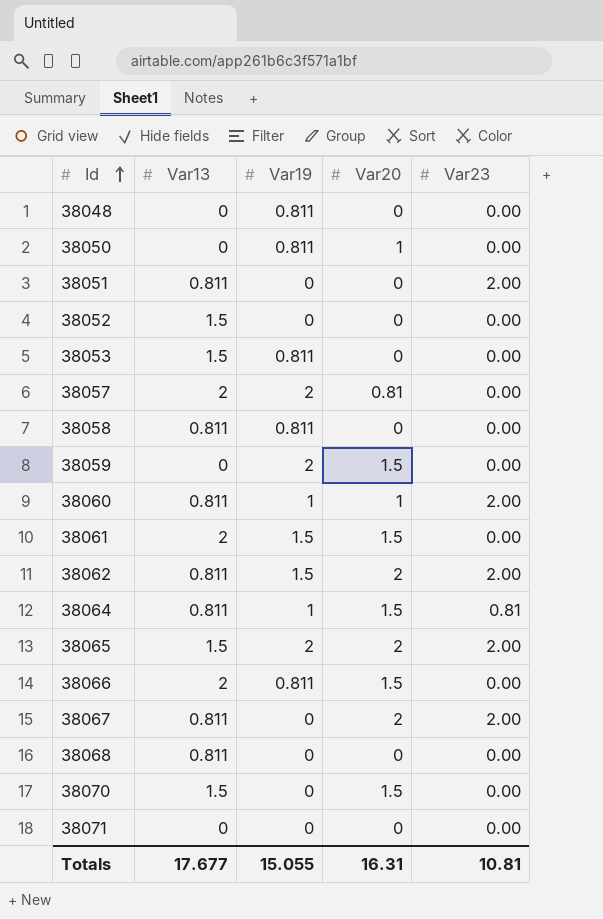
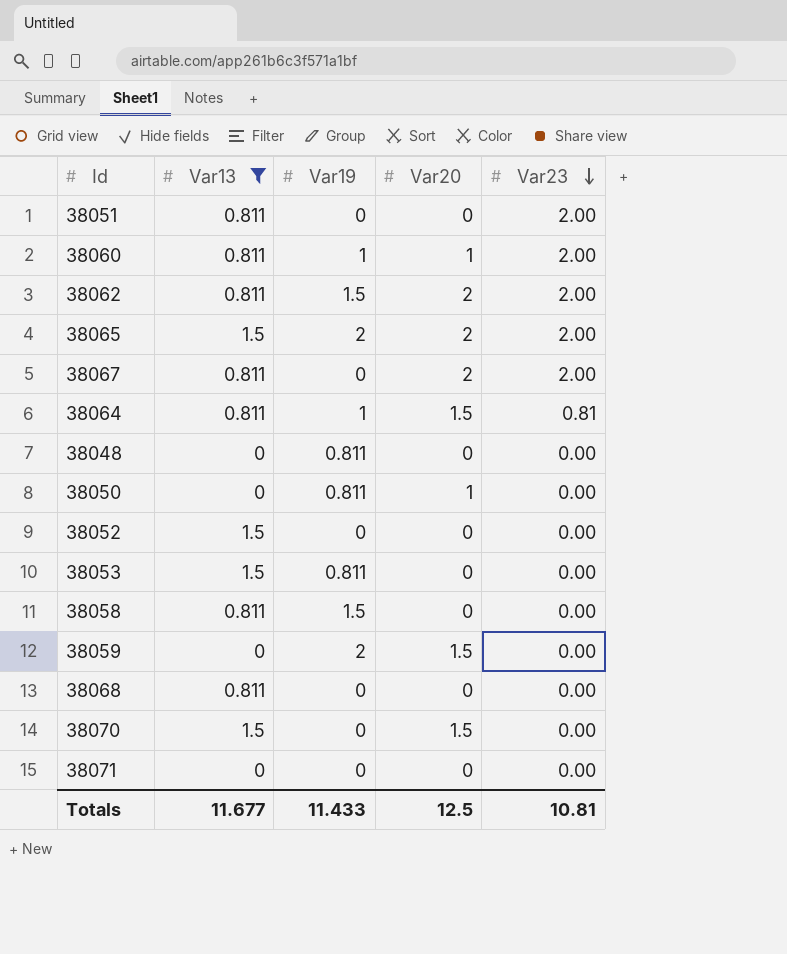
filter: none -> Var13 != 2
row order: Id ascending -> Var23 descending
38058 | Var19: 0.811 -> 1.5
Totals | Var13: 17.677 -> 11.677
Totals | Var19: 15.055 -> 11.433
Totals | Var20: 16.31 -> 12.5

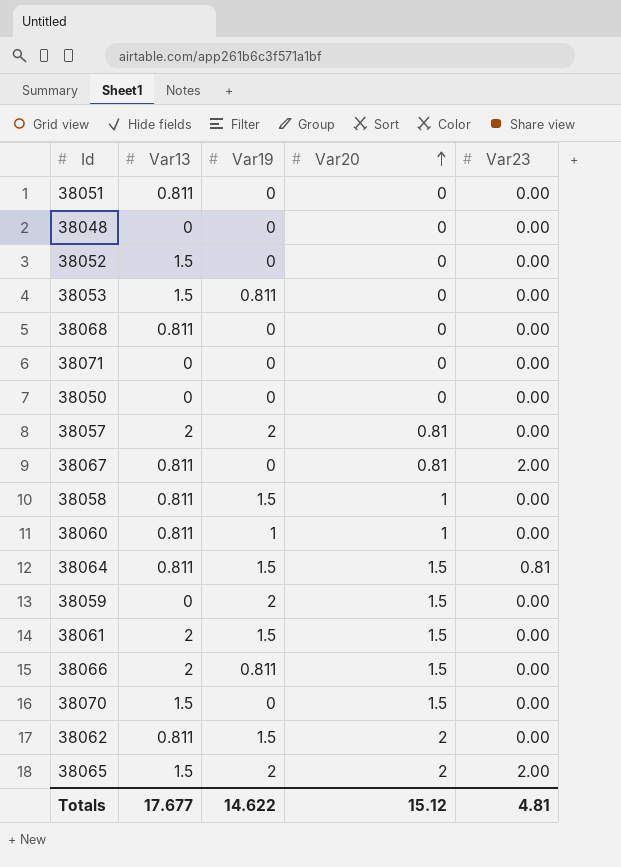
filter: Var13 != 2 -> none
row order: Var23 descending -> Var20 ascending
38051 | Var23: 2.00 -> 0.00
38048 | Var19: 0.811 -> 0
38050 | Var19: 0.811 -> 0
38050 | Var20: 1 -> 0
38067 | Var20: 2 -> 0.81
38058 | Var20: 0 -> 1
38060 | Var23: 2.00 -> 0.00
38064 | Var19: 1 -> 1.5
38062 | Var23: 2.00 -> 0.00
Totals | Var13: 11.677 -> 17.677
Totals | Var19: 11.433 -> 14.622
Totals | Var20: 12.5 -> 15.12
Totals | Var23: 10.81 -> 4.81

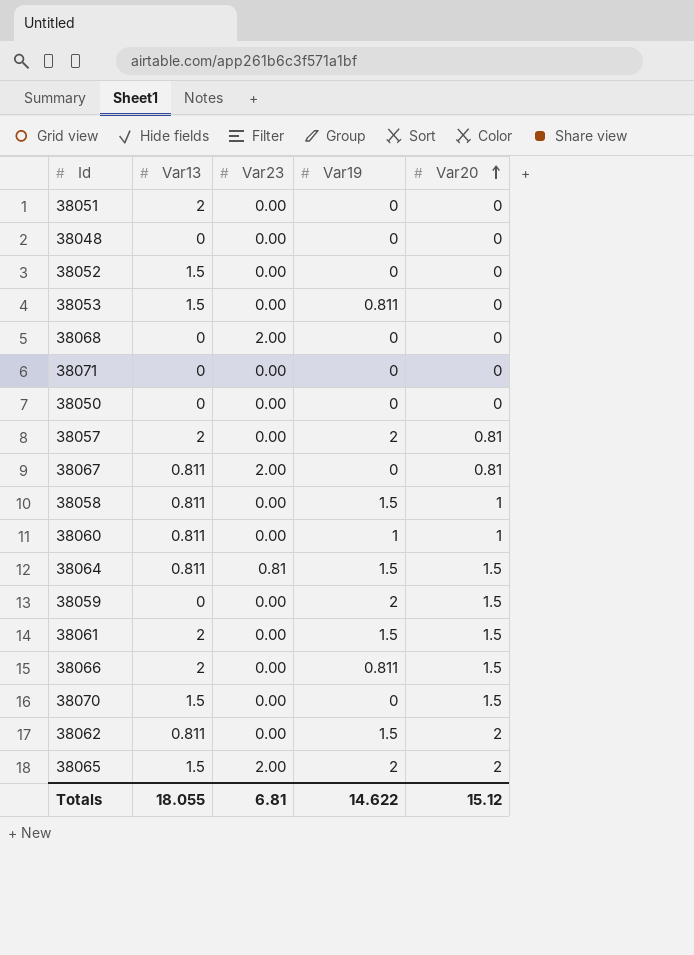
column Var23 | position: 5 -> 3
38051 | Var13: 0.811 -> 2
38068 | Var13: 0.811 -> 0
38068 | Var23: 0.00 -> 2.00
Totals | Var13: 17.677 -> 18.055
Totals | Var23: 4.81 -> 6.81

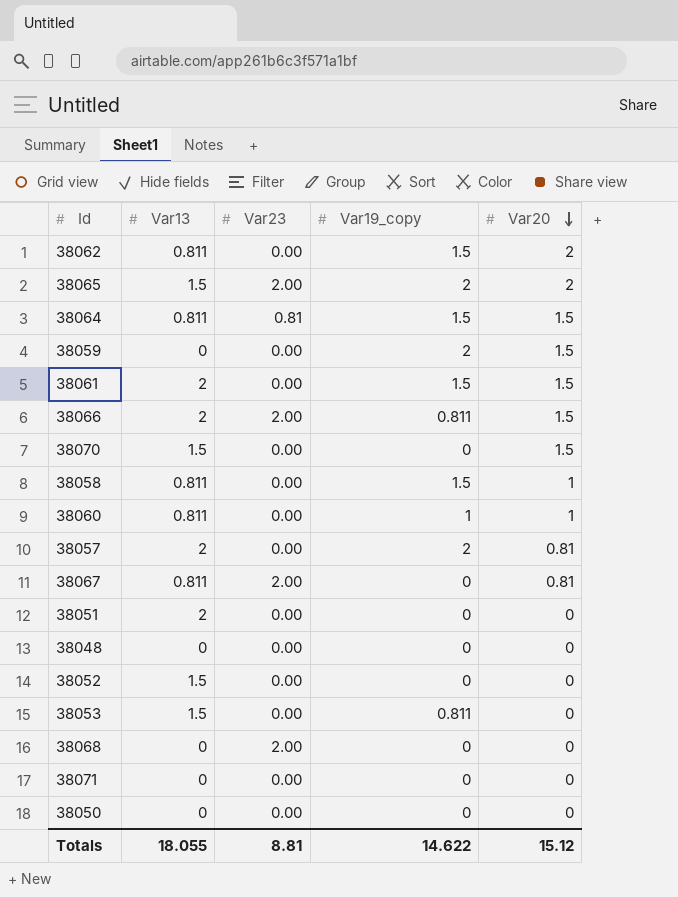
row order: Var20 ascending -> Var20 descending
column name: Var19 -> Var19_copy
38066 | Var23: 0.00 -> 2.00
Totals | Var23: 6.81 -> 8.81

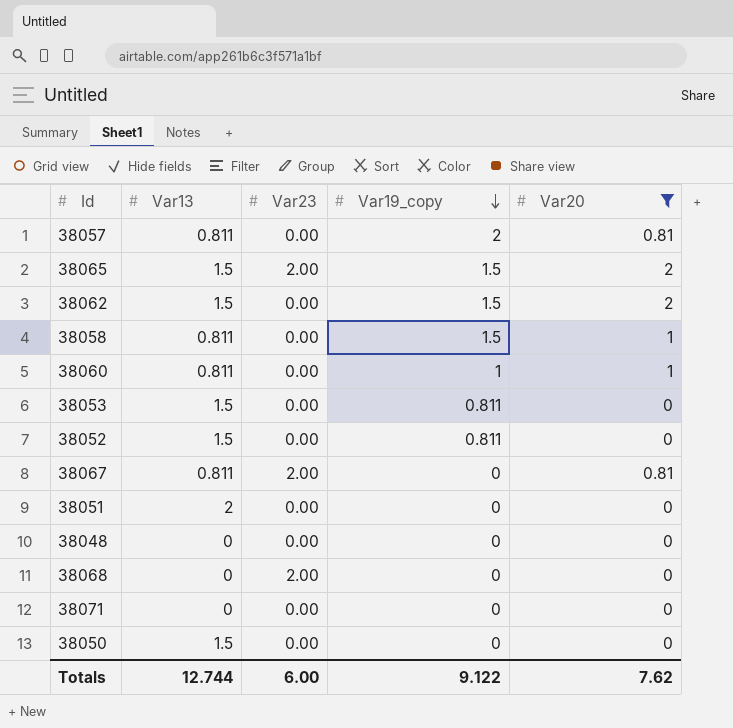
filter: none -> Var20 != 1.5
row order: Var20 descending -> Var19_copy descending
38057 | Var13: 2 -> 0.811
38065 | Var19_copy: 2 -> 1.5
38062 | Var13: 0.811 -> 1.5
38052 | Var19_copy: 0 -> 0.811
38050 | Var13: 0 -> 1.5
Totals | Var13: 18.055 -> 12.744
Totals | Var23: 8.81 -> 6.00
Totals | Var19_copy: 14.622 -> 9.122
Totals | Var20: 15.12 -> 7.62

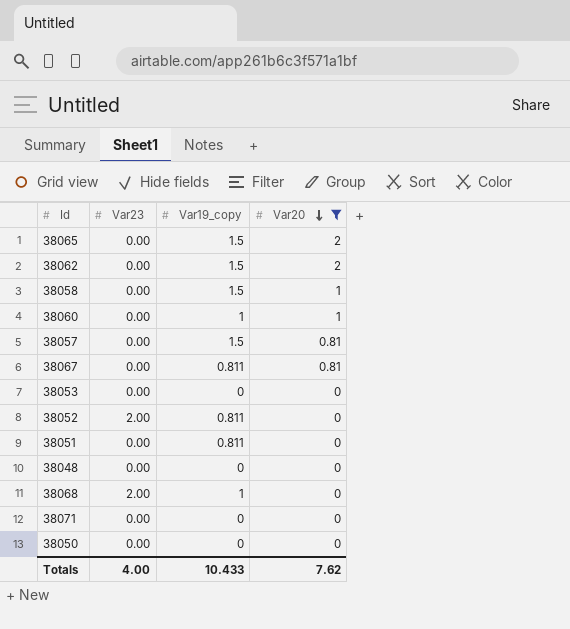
row order: Var19_copy descending -> Var20 descending
column Var13 | position: 2 -> none
38065 | Var23: 2.00 -> 0.00
38057 | Var19_copy: 2 -> 1.5
38067 | Var23: 2.00 -> 0.00
38067 | Var19_copy: 0 -> 0.811
38053 | Var19_copy: 0.811 -> 0
38052 | Var23: 0.00 -> 2.00
38051 | Var19_copy: 0 -> 0.811
38068 | Var19_copy: 0 -> 1
Totals | Var23: 6.00 -> 4.00
Totals | Var19_copy: 9.122 -> 10.433

